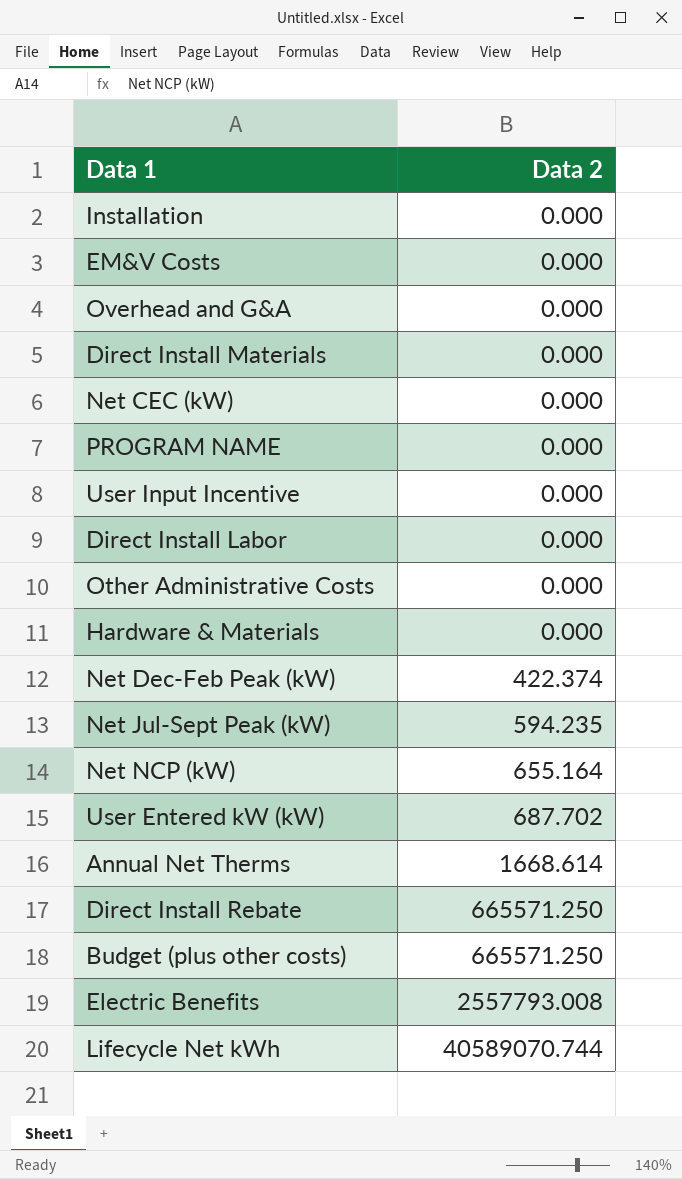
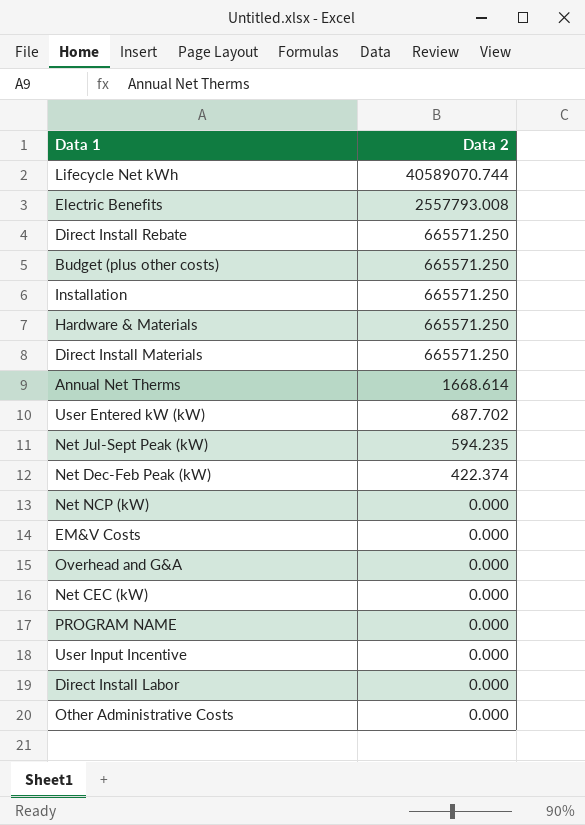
row order: Data 2 ascending -> Data 2 descending
Installation | Data 2: 0.000 -> 665571.250
Hardware & Materials | Data 2: 0.000 -> 665571.250
Direct Install Materials | Data 2: 0.000 -> 665571.250
Net NCP (kW) | Data 2: 655.164 -> 0.000

